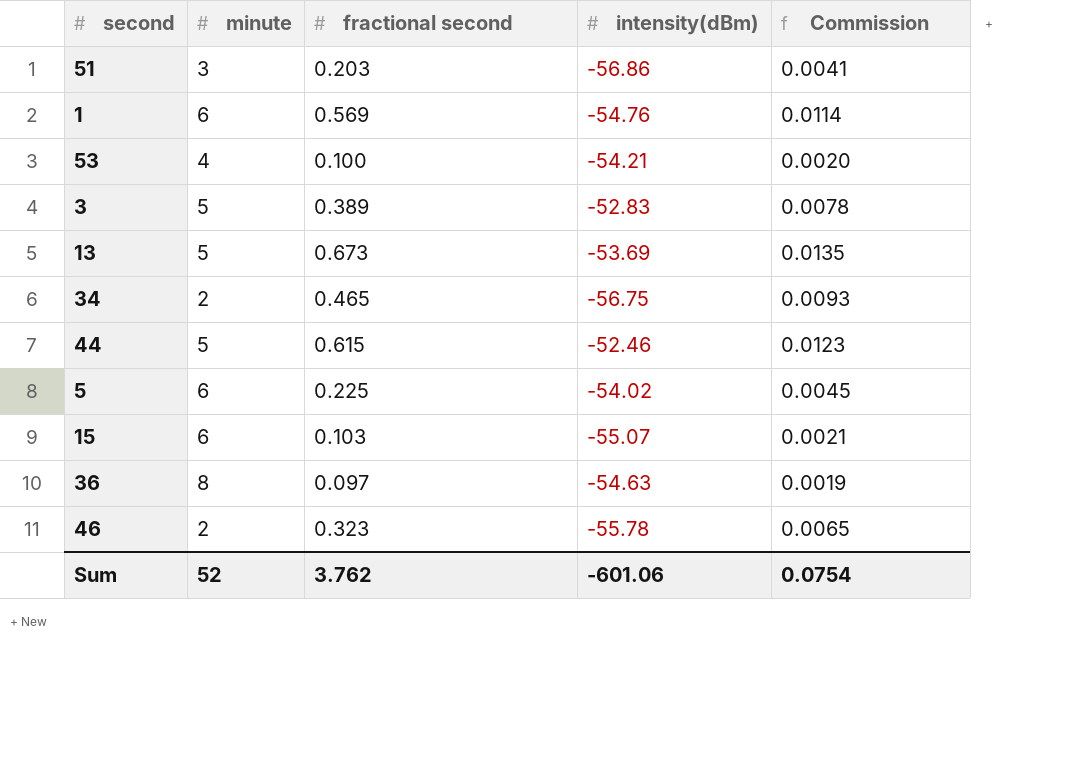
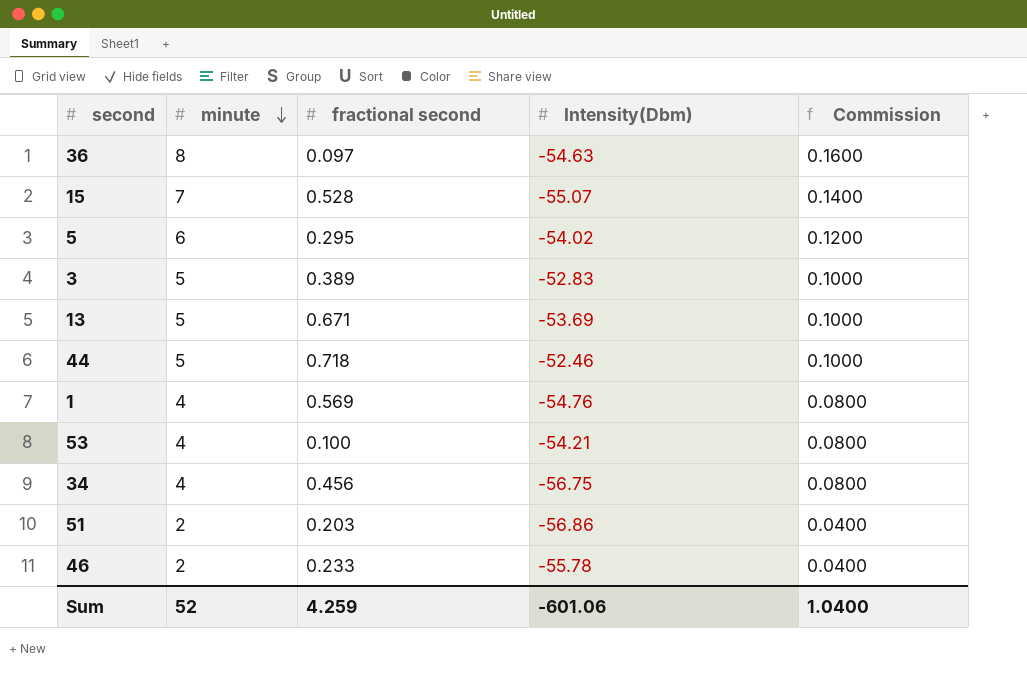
row order: none -> minute descending
column name: intensity(dBm) -> Intensity(Dbm)
column Commission | formula: [fractional second] * 0.02 -> [minute] * 0.02
15 | minute: 6 -> 7
15 | fractional second: 0.103 -> 0.528
5 | fractional second: 0.225 -> 0.295
13 | fractional second: 0.673 -> 0.671
44 | fractional second: 0.615 -> 0.718
1 | minute: 6 -> 4
34 | minute: 2 -> 4
34 | fractional second: 0.465 -> 0.456
51 | minute: 3 -> 2
46 | fractional second: 0.323 -> 0.233
Sum | fractional second: 3.762 -> 4.259
Sum | Commission: 0.0754 -> 1.0400

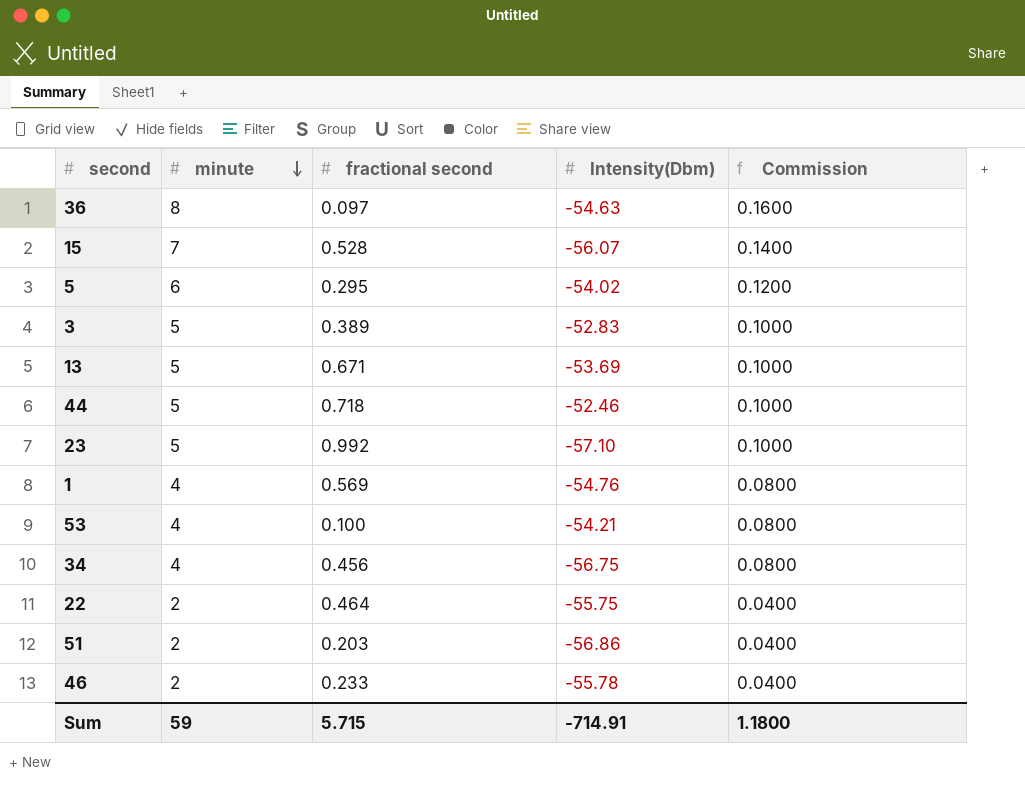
15 | Intensity(Dbm): -55.07 -> -56.07
row 23: none -> 5 | 0.992 | -57.10 | 0.1000
row 22: none -> 2 | 0.464 | -55.75 | 0.0400
Sum | minute: 52 -> 59
Sum | fractional second: 4.259 -> 5.715
Sum | Intensity(Dbm): -601.06 -> -714.91
Sum | Commission: 1.0400 -> 1.1800

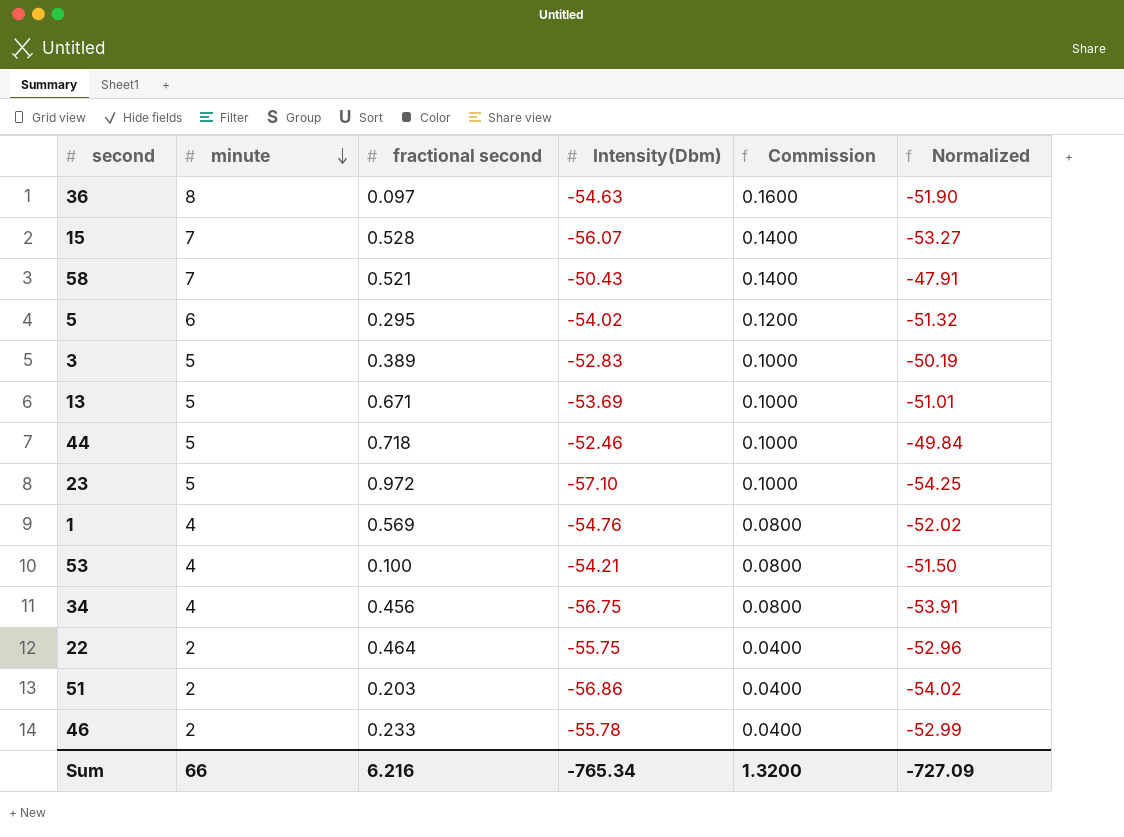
column Normalized | formula: none -> [Intensity(Dbm)] * 0.95
row 58: none -> 7 | 0.521 | -50.43 | 0.1400 | -47.91
23 | fractional second: 0.992 -> 0.972
Sum | minute: 59 -> 66
Sum | fractional second: 5.715 -> 6.216
Sum | Intensity(Dbm): -714.91 -> -765.34
Sum | Commission: 1.1800 -> 1.3200

